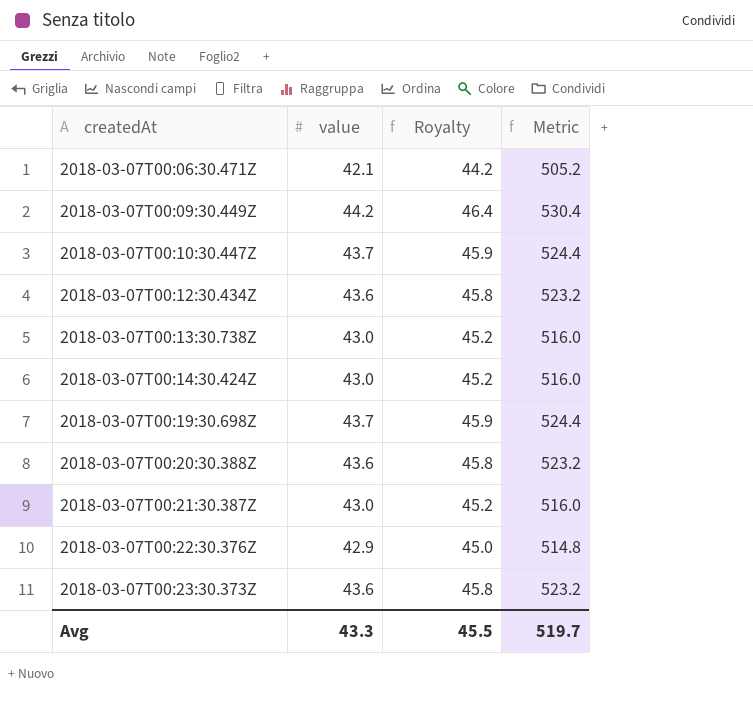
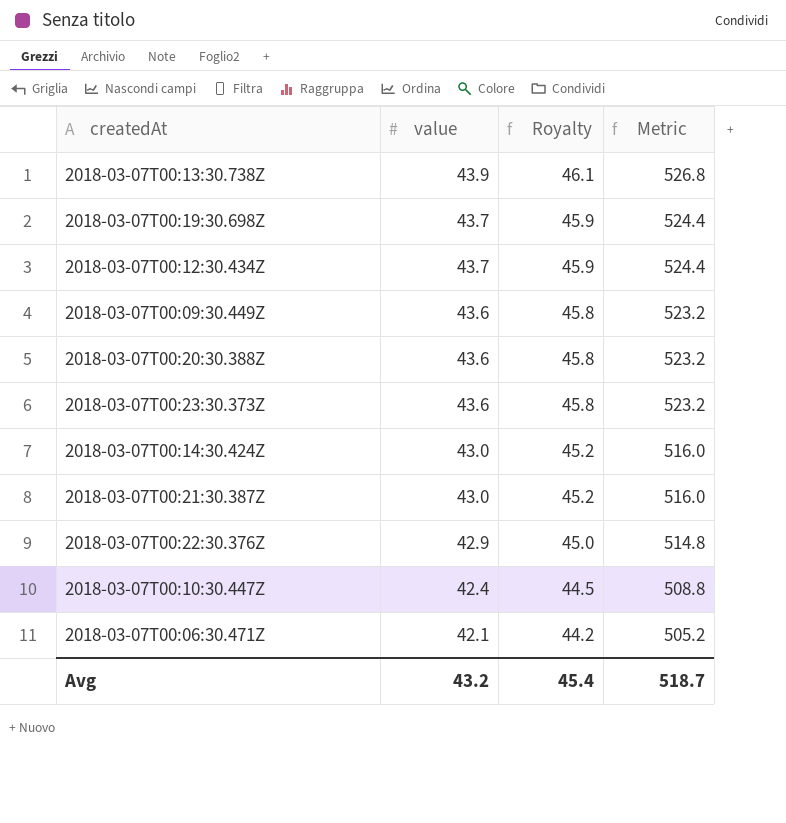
row order: createdAt ascending -> value descending
2018-03-07T00:13:30.738Z | value: 43.0 -> 43.9
2018-03-07T00:13:30.738Z | Royalty: 45.2 -> 46.1
2018-03-07T00:13:30.738Z | Metric: 516.0 -> 526.8
2018-03-07T00:12:30.434Z | value: 43.6 -> 43.7
2018-03-07T00:12:30.434Z | Royalty: 45.8 -> 45.9
2018-03-07T00:12:30.434Z | Metric: 523.2 -> 524.4
2018-03-07T00:09:30.449Z | value: 44.2 -> 43.6
2018-03-07T00:09:30.449Z | Royalty: 46.4 -> 45.8
2018-03-07T00:09:30.449Z | Metric: 530.4 -> 523.2
2018-03-07T00:10:30.447Z | value: 43.7 -> 42.4
2018-03-07T00:10:30.447Z | Royalty: 45.9 -> 44.5
2018-03-07T00:10:30.447Z | Metric: 524.4 -> 508.8
Avg | value: 43.3 -> 43.2
Avg | Royalty: 45.5 -> 45.4
Avg | Metric: 519.7 -> 518.7

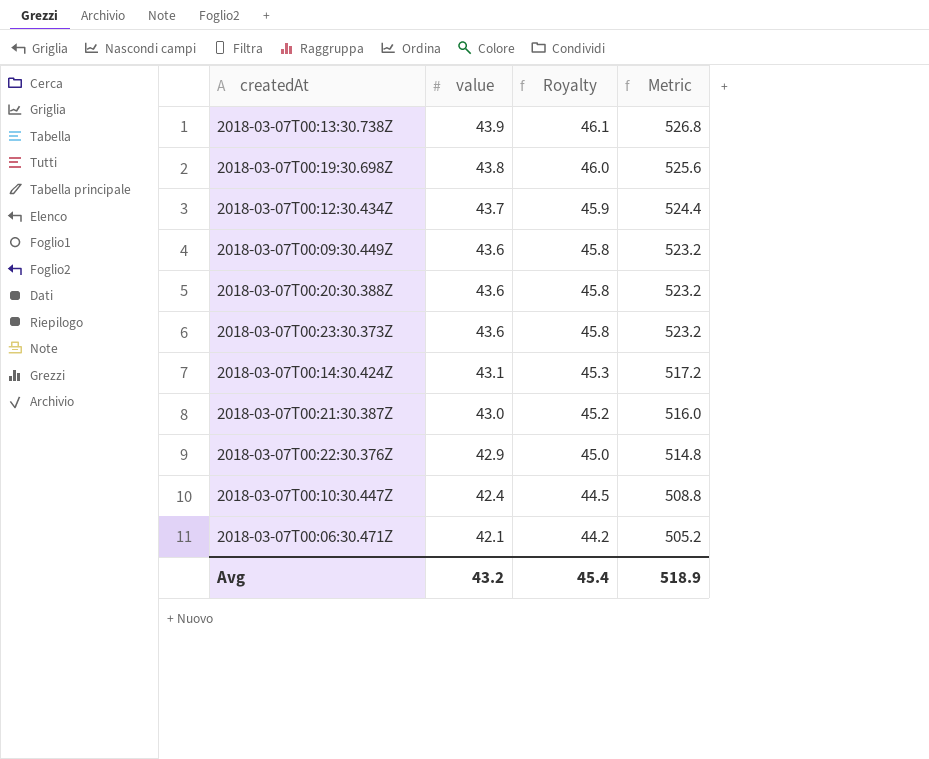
2018-03-07T00:19:30.698Z | value: 43.7 -> 43.8
2018-03-07T00:19:30.698Z | Royalty: 45.9 -> 46.0
2018-03-07T00:19:30.698Z | Metric: 524.4 -> 525.6
2018-03-07T00:14:30.424Z | value: 43.0 -> 43.1
2018-03-07T00:14:30.424Z | Royalty: 45.2 -> 45.3
2018-03-07T00:14:30.424Z | Metric: 516.0 -> 517.2
Avg | Metric: 518.7 -> 518.9

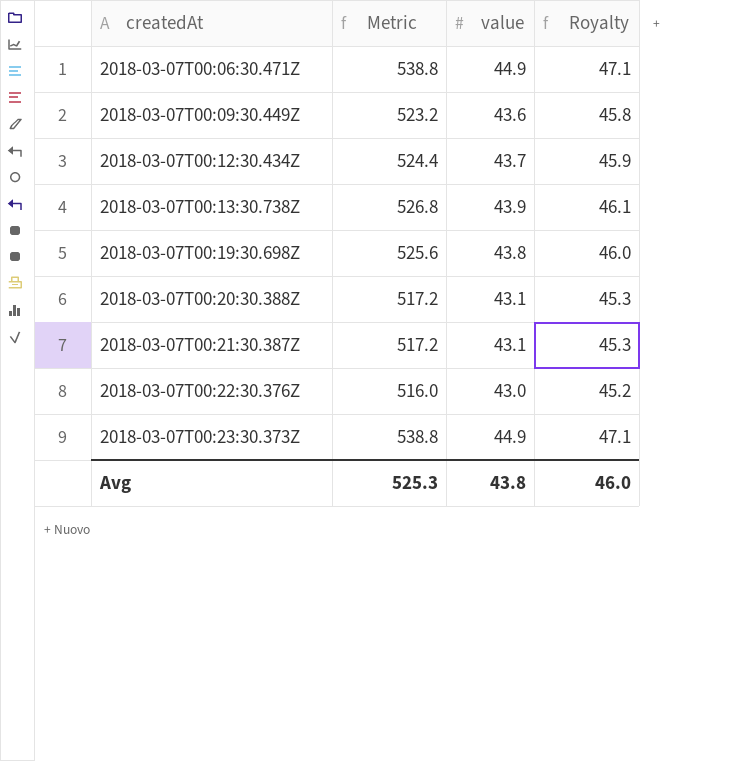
row order: value descending -> createdAt ascending
column Metric | position: 4 -> 2
row 2018-03-07T00:14:30.424Z: 43.1 | 45.3 | 517.2 -> none
row 2018-03-07T00:10:30.447Z: 42.4 | 44.5 | 508.8 -> none
2018-03-07T00:06:30.471Z | Metric: 505.2 -> 538.8
2018-03-07T00:06:30.471Z | value: 42.1 -> 44.9
2018-03-07T00:06:30.471Z | Royalty: 44.2 -> 47.1
2018-03-07T00:20:30.388Z | Metric: 523.2 -> 517.2
2018-03-07T00:20:30.388Z | value: 43.6 -> 43.1
2018-03-07T00:20:30.388Z | Royalty: 45.8 -> 45.3
2018-03-07T00:21:30.387Z | Metric: 516.0 -> 517.2
2018-03-07T00:21:30.387Z | value: 43.0 -> 43.1
2018-03-07T00:21:30.387Z | Royalty: 45.2 -> 45.3
2018-03-07T00:22:30.376Z | Metric: 514.8 -> 516.0
2018-03-07T00:22:30.376Z | value: 42.9 -> 43.0
2018-03-07T00:22:30.376Z | Royalty: 45.0 -> 45.2
2018-03-07T00:23:30.373Z | Metric: 523.2 -> 538.8
2018-03-07T00:23:30.373Z | value: 43.6 -> 44.9
2018-03-07T00:23:30.373Z | Royalty: 45.8 -> 47.1
Avg | Metric: 518.9 -> 525.3
Avg | value: 43.2 -> 43.8
Avg | Royalty: 45.4 -> 46.0

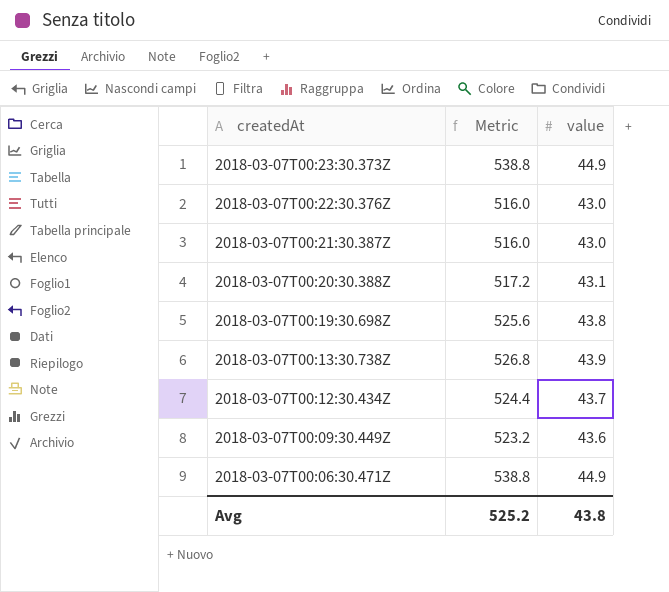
row order: createdAt ascending -> createdAt descending
column Royalty | formula: [value] * 1.05 -> none
2018-03-07T00:21:30.387Z | Metric: 517.2 -> 516.0
2018-03-07T00:21:30.387Z | value: 43.1 -> 43.0
Avg | Metric: 525.3 -> 525.2

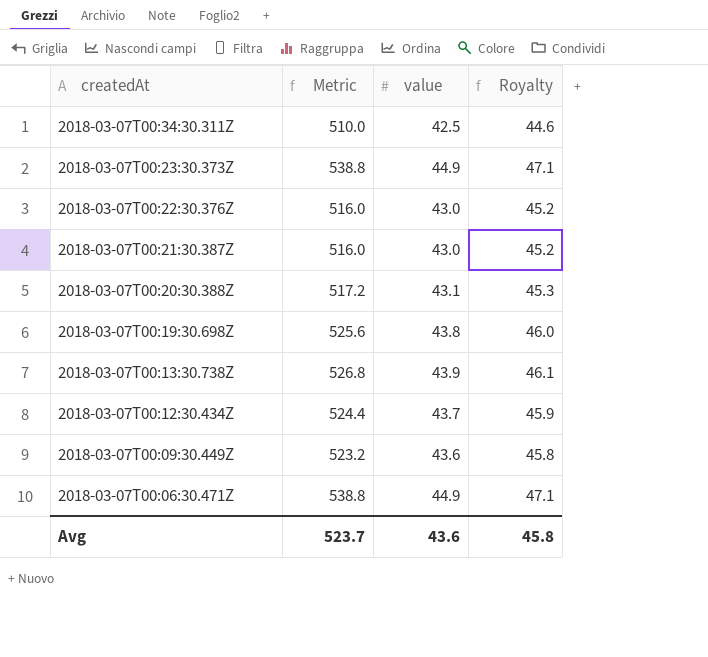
column Royalty | formula: none -> [value] * 1.05
row 2018-03-07T00:34:30.311Z: none -> 510.0 | 42.5 | 44.6
Avg | Metric: 525.2 -> 523.7
Avg | value: 43.8 -> 43.6

